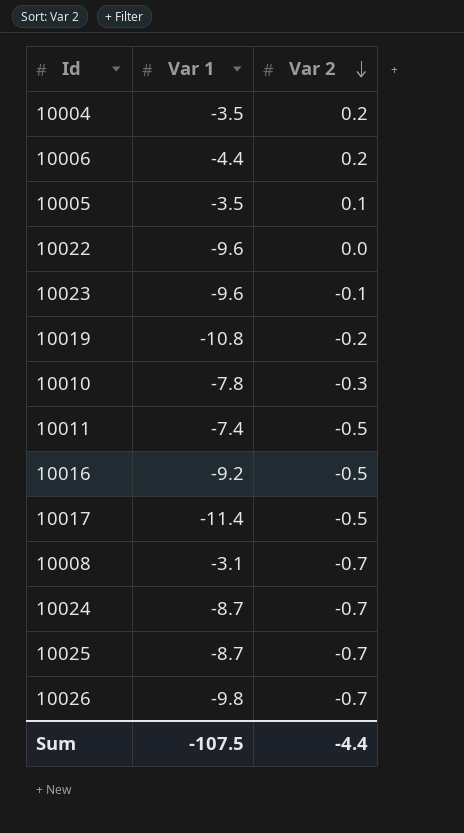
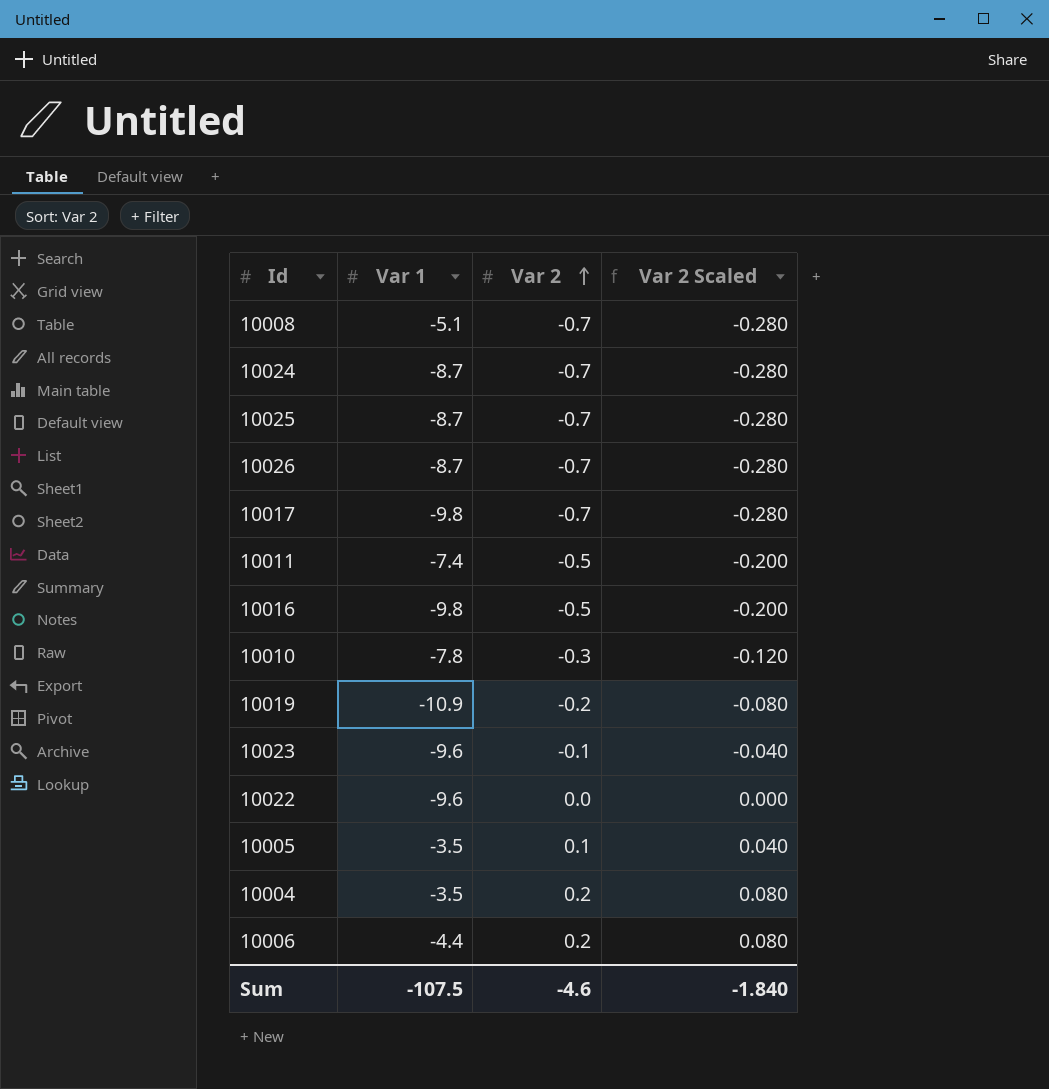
row order: Var 2 descending -> Var 2 ascending
column Var 2 Scaled | formula: none -> [Var 2] * 0.4
10008 | Var 1: -3.1 -> -5.1
10026 | Var 1: -9.8 -> -8.7
10017 | Var 1: -11.4 -> -9.8
10017 | Var 2: -0.5 -> -0.7
10016 | Var 1: -9.2 -> -9.8
10019 | Var 1: -10.8 -> -10.9
Sum | Var 2: -4.4 -> -4.6

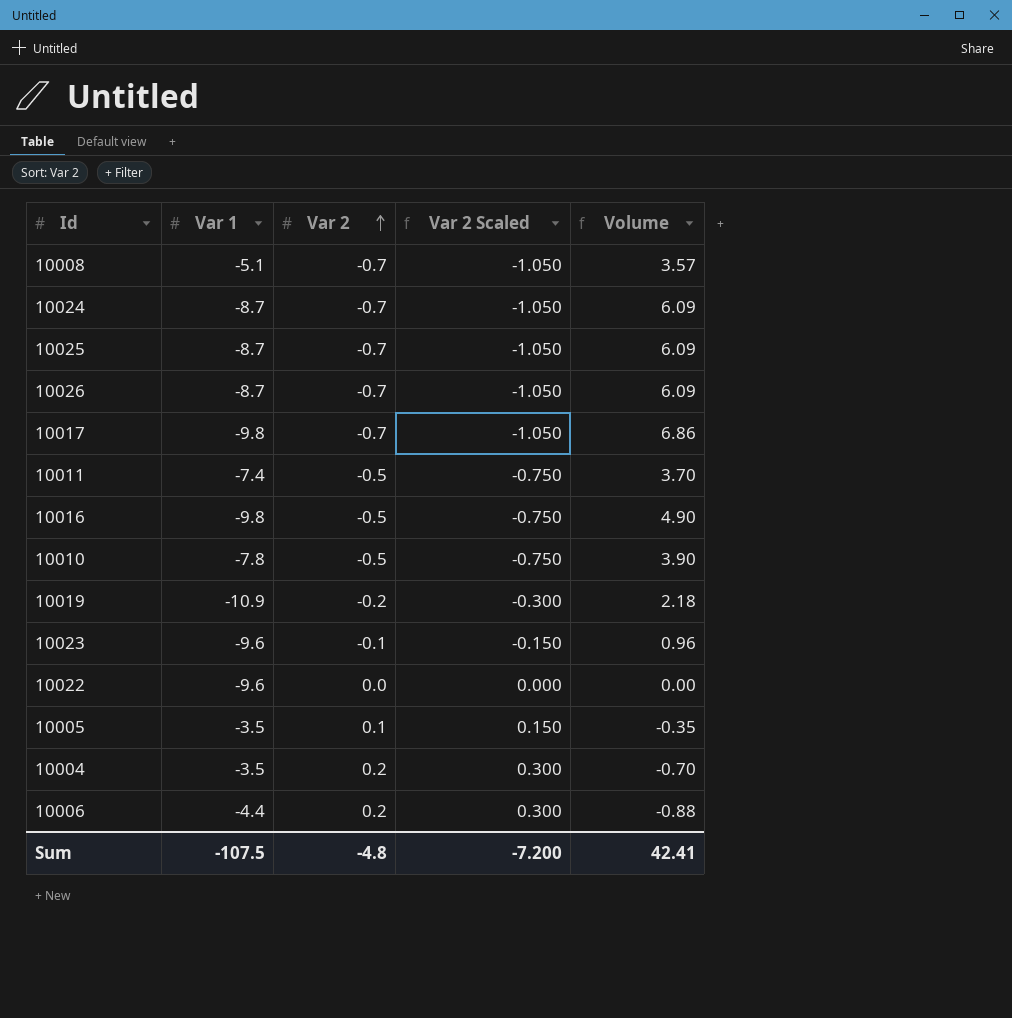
column Var 2 Scaled | formula: [Var 2] * 0.4 -> [Var 2] * 1.5
column Volume | formula: none -> [Var 1] * [Var 2]
10010 | Var 2: -0.3 -> -0.5
Sum | Var 2: -4.6 -> -4.8
Sum | Var 2 Scaled: -1.840 -> -7.200

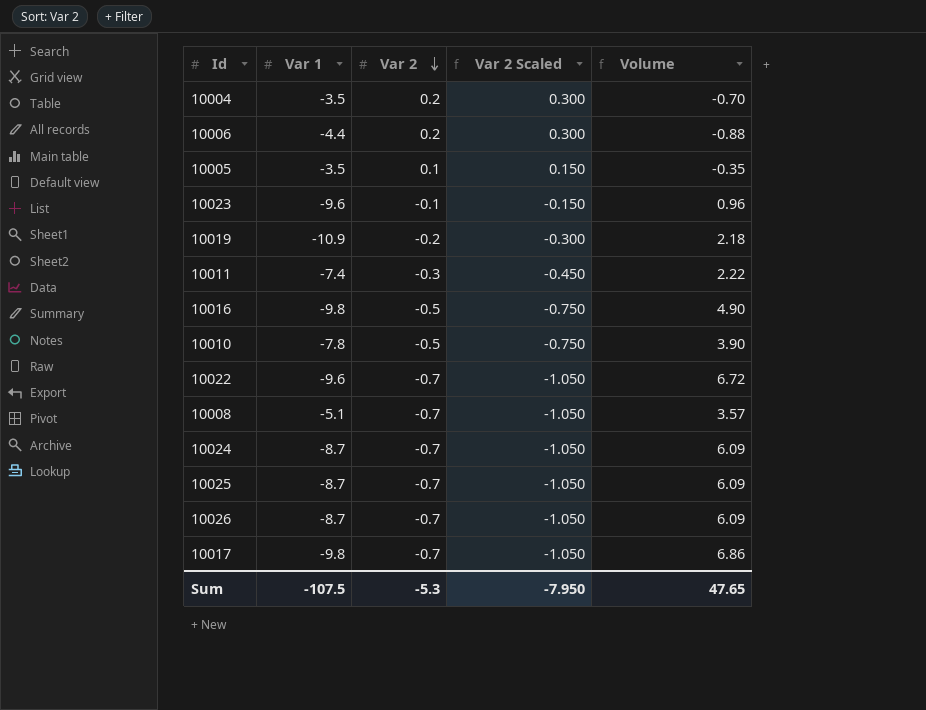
row order: Var 2 ascending -> Var 2 descending
10011 | Var 2: -0.5 -> -0.3
10011 | Var 2 Scaled: -0.750 -> -0.450
10011 | Volume: 3.70 -> 2.22
10022 | Var 2: 0.0 -> -0.7
10022 | Var 2 Scaled: 0.000 -> -1.050
10022 | Volume: 0.00 -> 6.72
Sum | Var 2: -4.8 -> -5.3
Sum | Var 2 Scaled: -7.200 -> -7.950
Sum | Volume: 42.41 -> 47.65

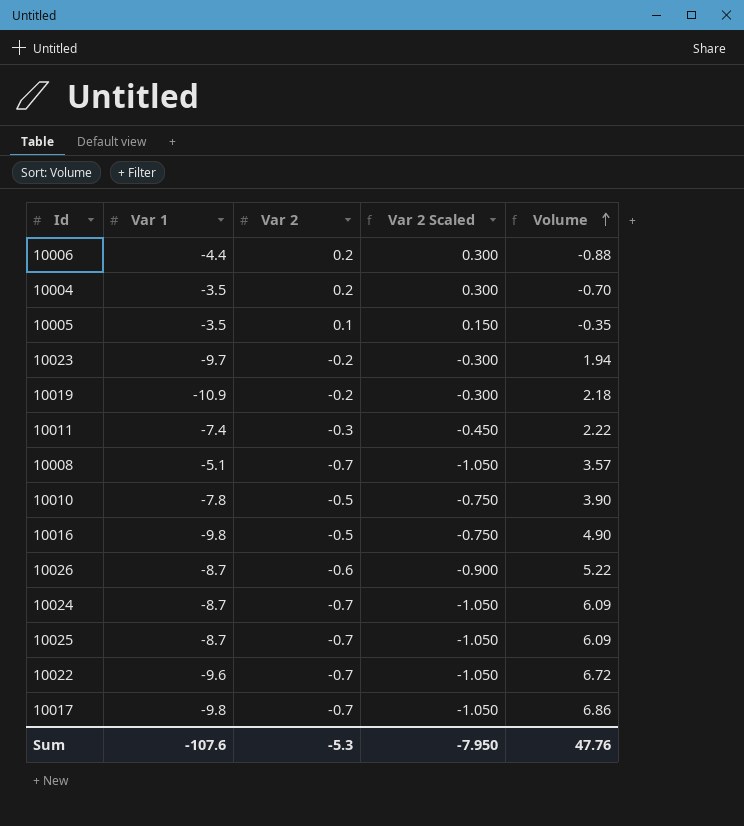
row order: Var 2 descending -> Volume ascending
10023 | Var 1: -9.6 -> -9.7
10023 | Var 2: -0.1 -> -0.2
10023 | Var 2 Scaled: -0.150 -> -0.300
10023 | Volume: 0.96 -> 1.94
10026 | Var 2: -0.7 -> -0.6
10026 | Var 2 Scaled: -1.050 -> -0.900
10026 | Volume: 6.09 -> 5.22
Sum | Var 1: -107.5 -> -107.6
Sum | Volume: 47.65 -> 47.76

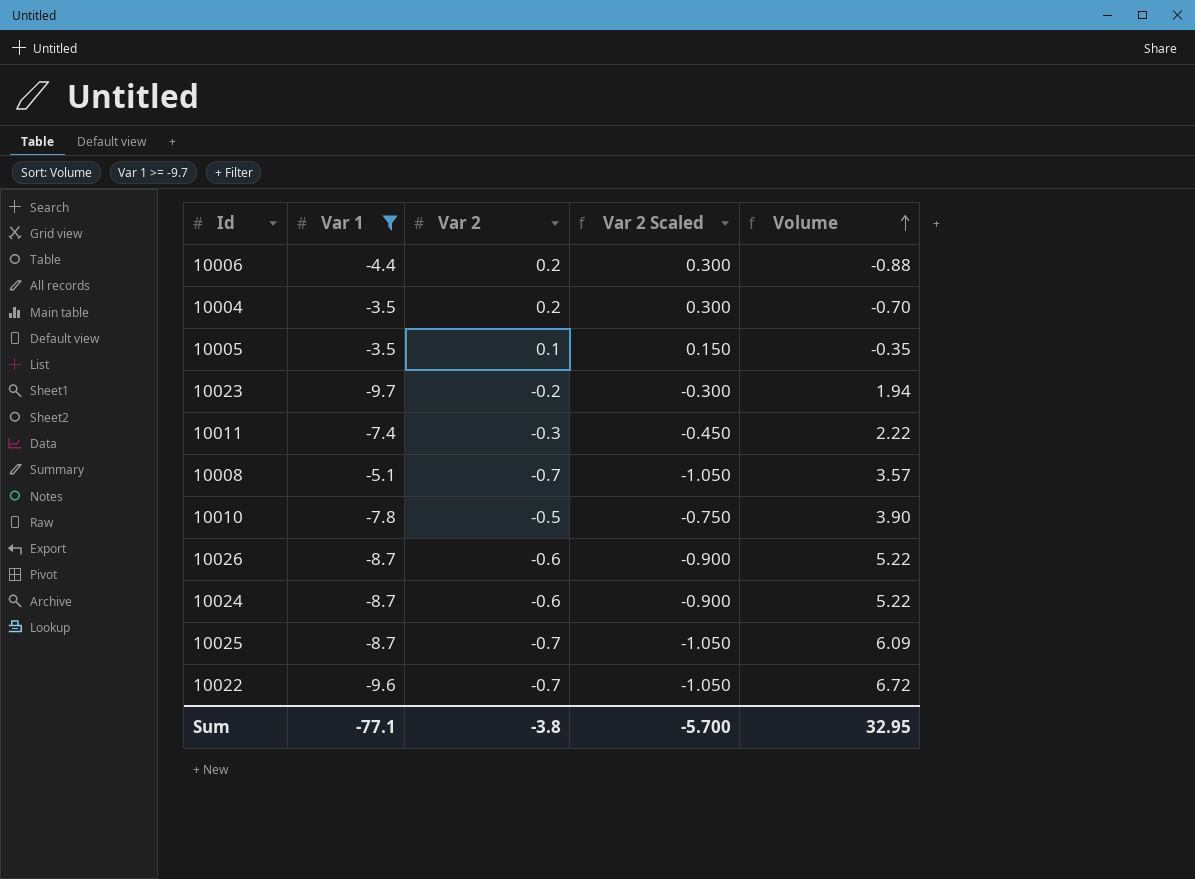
filter: none -> Var 1 >= -9.7
10024 | Var 2: -0.7 -> -0.6
10024 | Var 2 Scaled: -1.050 -> -0.900
10024 | Volume: 6.09 -> 5.22
Sum | Var 1: -107.6 -> -77.1
Sum | Var 2: -5.3 -> -3.8
Sum | Var 2 Scaled: -7.950 -> -5.700
Sum | Volume: 47.76 -> 32.95

